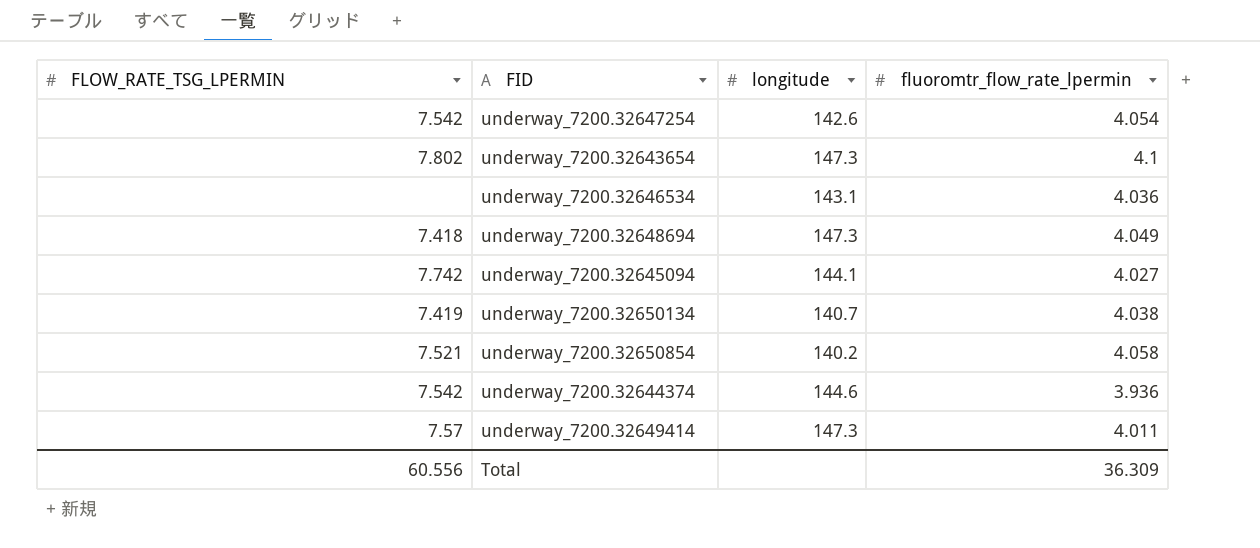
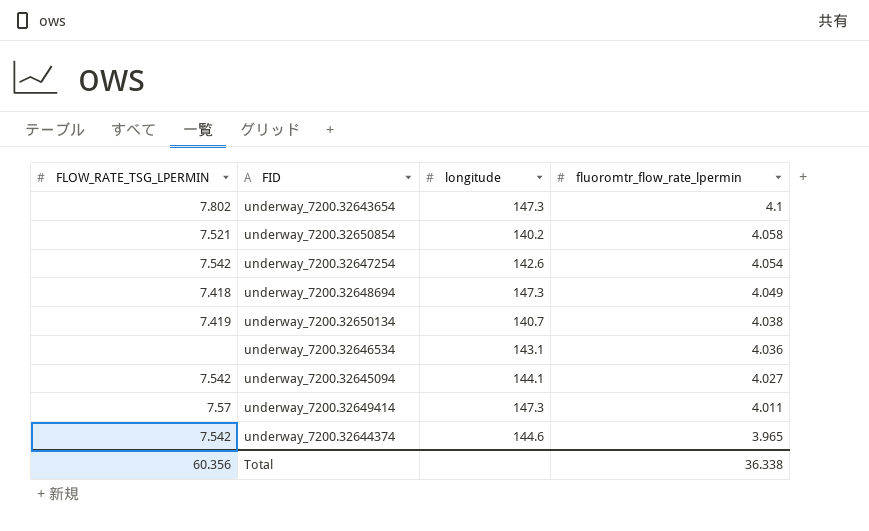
row order: none -> fluoromtr_flow_rate_lpermin descending
underway_7200.32645094 | FLOW_RATE_TSG_LPERMIN: 7.742 -> 7.542
underway_7200.32644374 | fluoromtr_flow_rate_lpermin: 3.936 -> 3.965
Total | FLOW_RATE_TSG_LPERMIN: 60.556 -> 60.356
Total | fluoromtr_flow_rate_lpermin: 36.309 -> 36.338

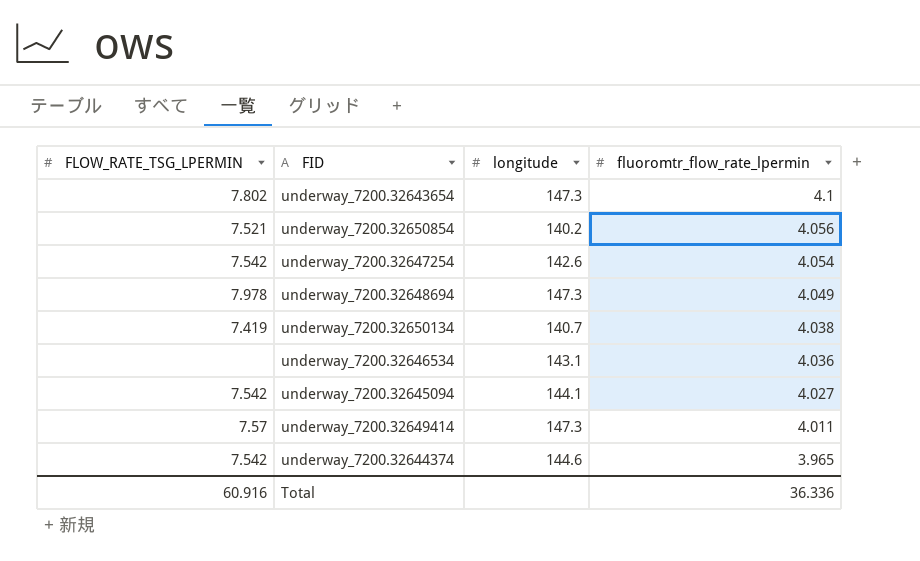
underway_7200.32650854 | fluoromtr_flow_rate_lpermin: 4.058 -> 4.056
underway_7200.32648694 | FLOW_RATE_TSG_LPERMIN: 7.418 -> 7.978
Total | FLOW_RATE_TSG_LPERMIN: 60.356 -> 60.916
Total | fluoromtr_flow_rate_lpermin: 36.338 -> 36.336

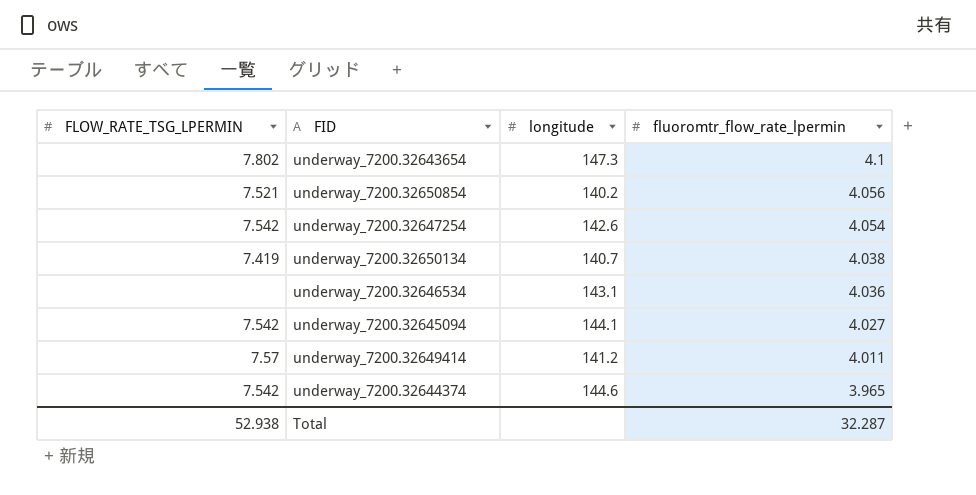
row underway_7200.32648694: 7.978 | 147.3 | 4.049 -> none
underway_7200.32649414 | longitude: 147.3 -> 141.2
Total | FLOW_RATE_TSG_LPERMIN: 60.916 -> 52.938
Total | fluoromtr_flow_rate_lpermin: 36.336 -> 32.287

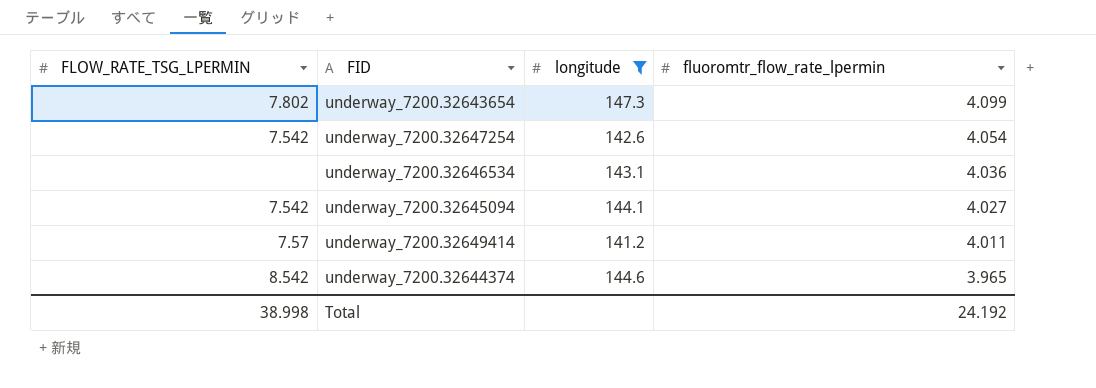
filter: none -> longitude >= 141.2
underway_7200.32643654 | fluoromtr_flow_rate_lpermin: 4.1 -> 4.099
underway_7200.32644374 | FLOW_RATE_TSG_LPERMIN: 7.542 -> 8.542
Total | FLOW_RATE_TSG_LPERMIN: 52.938 -> 38.998
Total | fluoromtr_flow_rate_lpermin: 32.287 -> 24.192

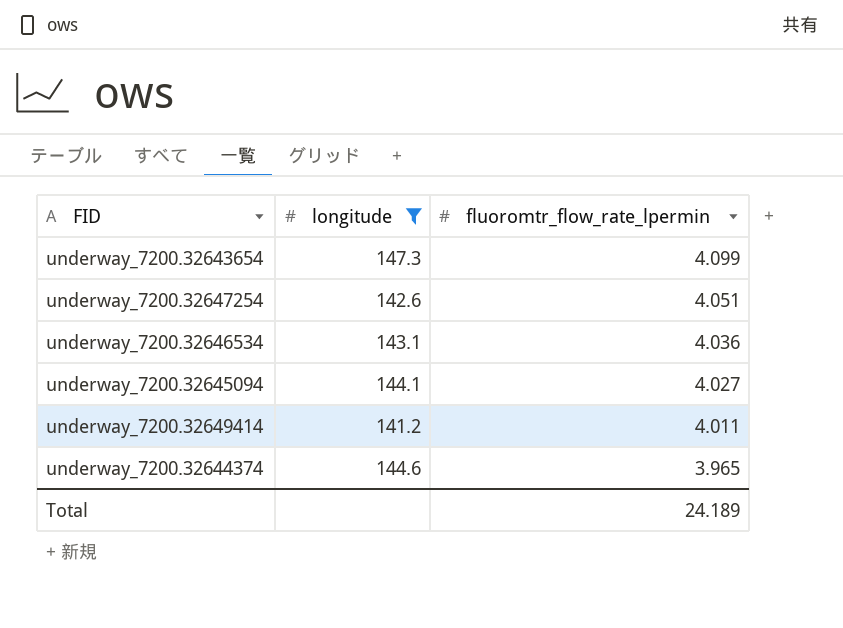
column FLOW_RATE_TSG_LPERMIN | position: 1 -> none
underway_7200.32647254 | fluoromtr_flow_rate_lpermin: 4.054 -> 4.051
Total | fluoromtr_flow_rate_lpermin: 24.192 -> 24.189

